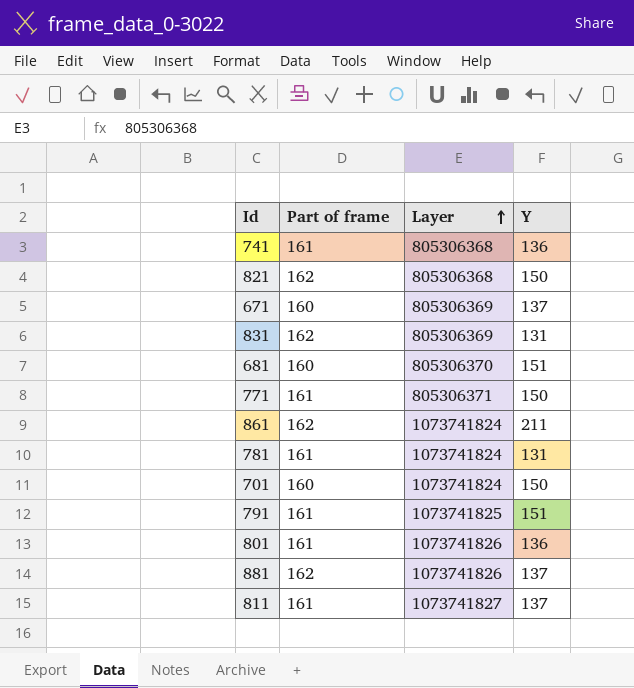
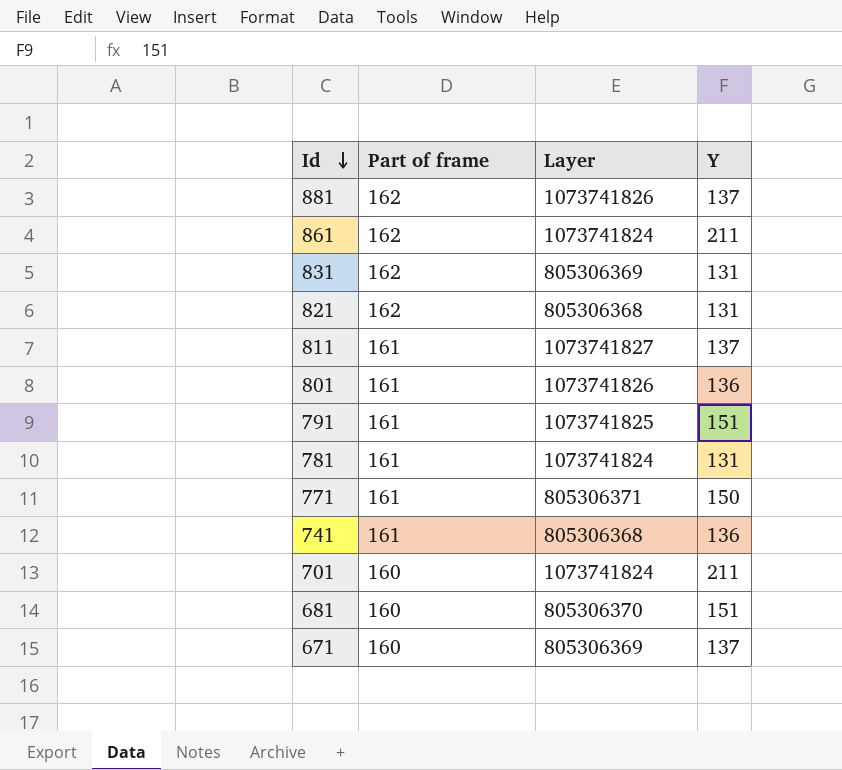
row order: Layer ascending -> Id descending
821 | Y: 150 -> 131
701 | Y: 150 -> 211

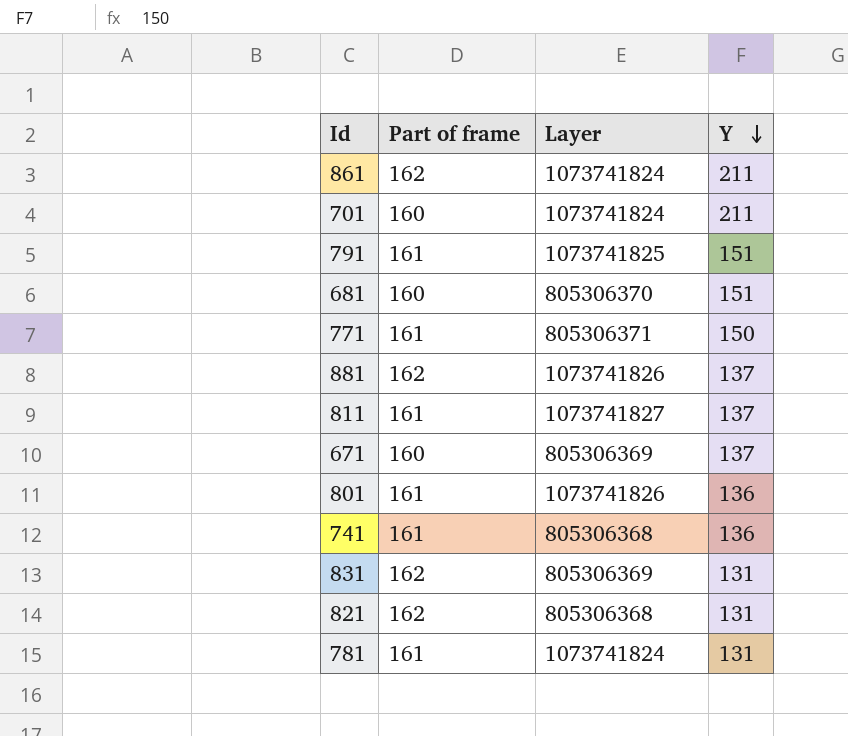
row order: Id descending -> Y descending

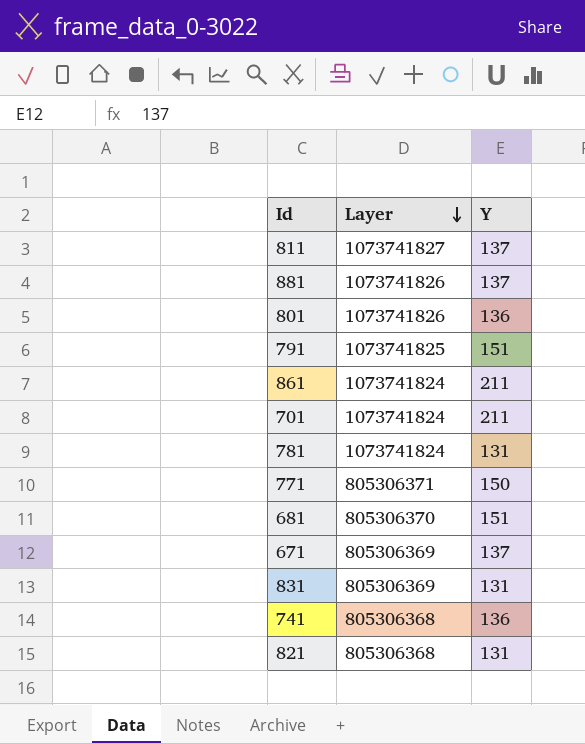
row order: Y descending -> Layer descending
column Part of frame | position: 2 -> none

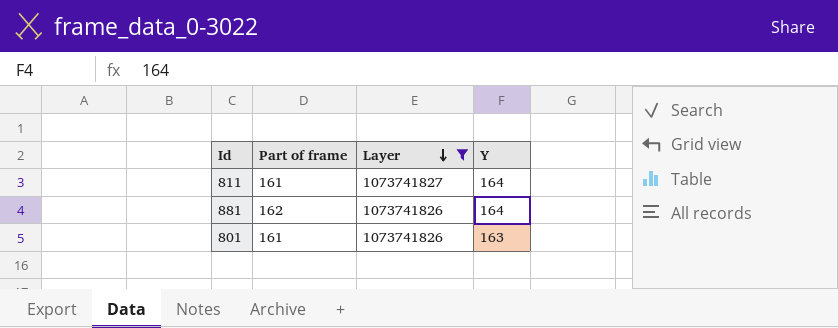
filter: none -> Layer >= 1073741826
column Part of frame | position: none -> 2
811 | Y: 137 -> 164
881 | Y: 137 -> 164
801 | Y: 136 -> 163

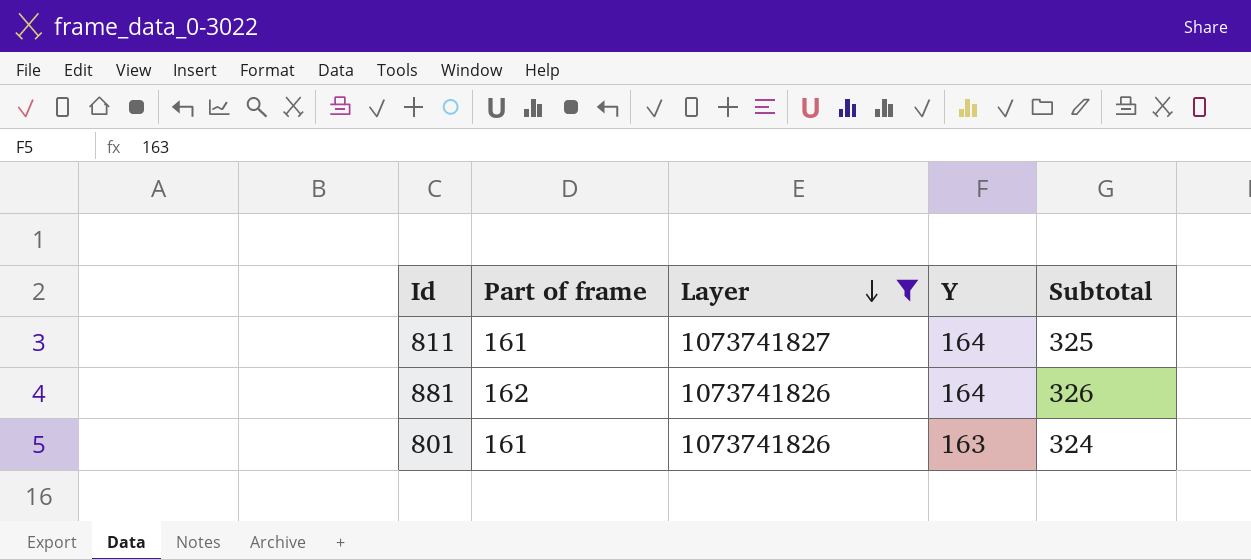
column Subtotal | formula: none -> [Part of frame] + [Y]

